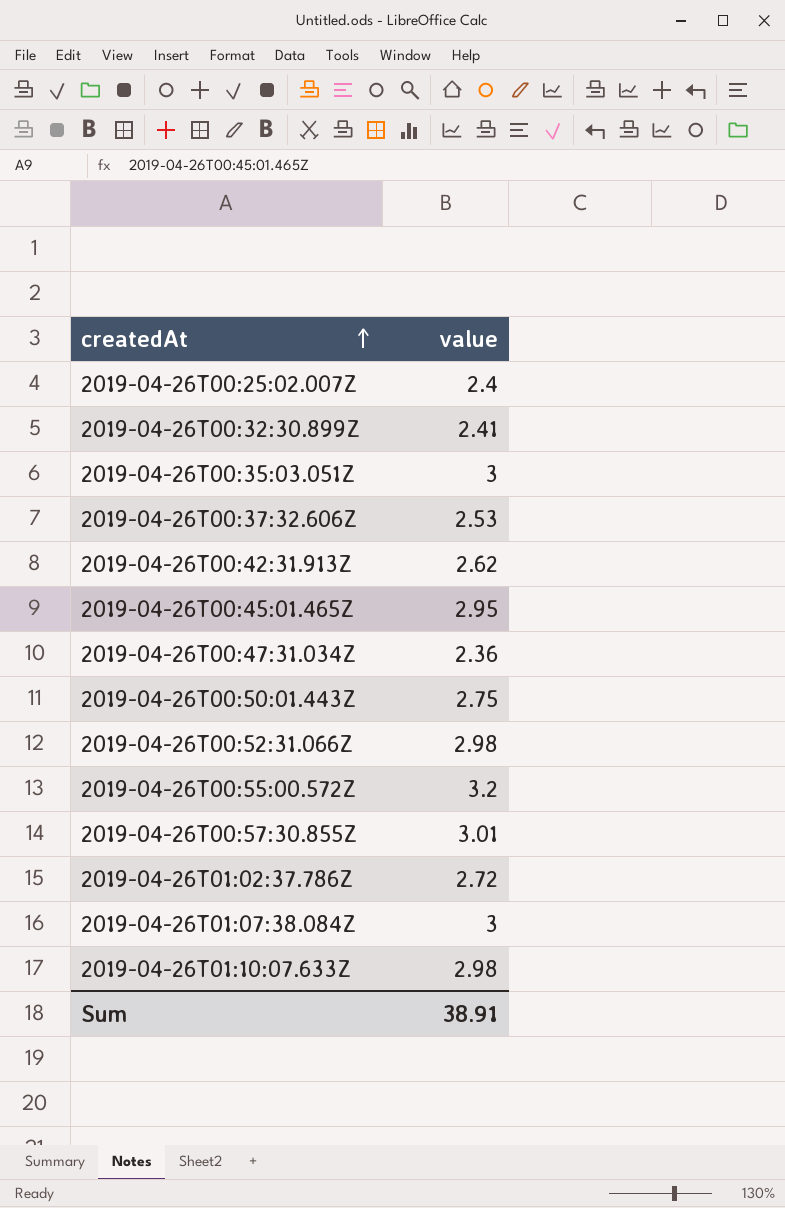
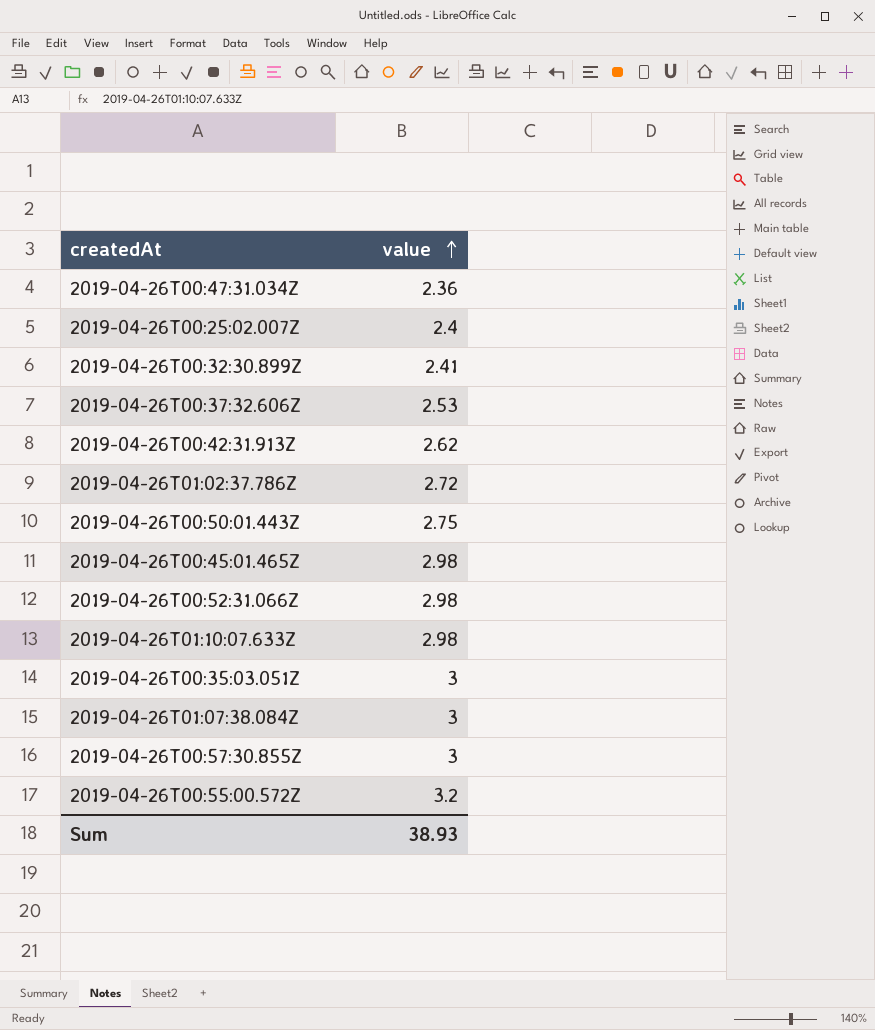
row order: createdAt ascending -> value ascending
2019-04-26T00:45:01.465Z | value: 2.95 -> 2.98
2019-04-26T00:57:30.855Z | value: 3.01 -> 3
Sum | value: 38.91 -> 38.93

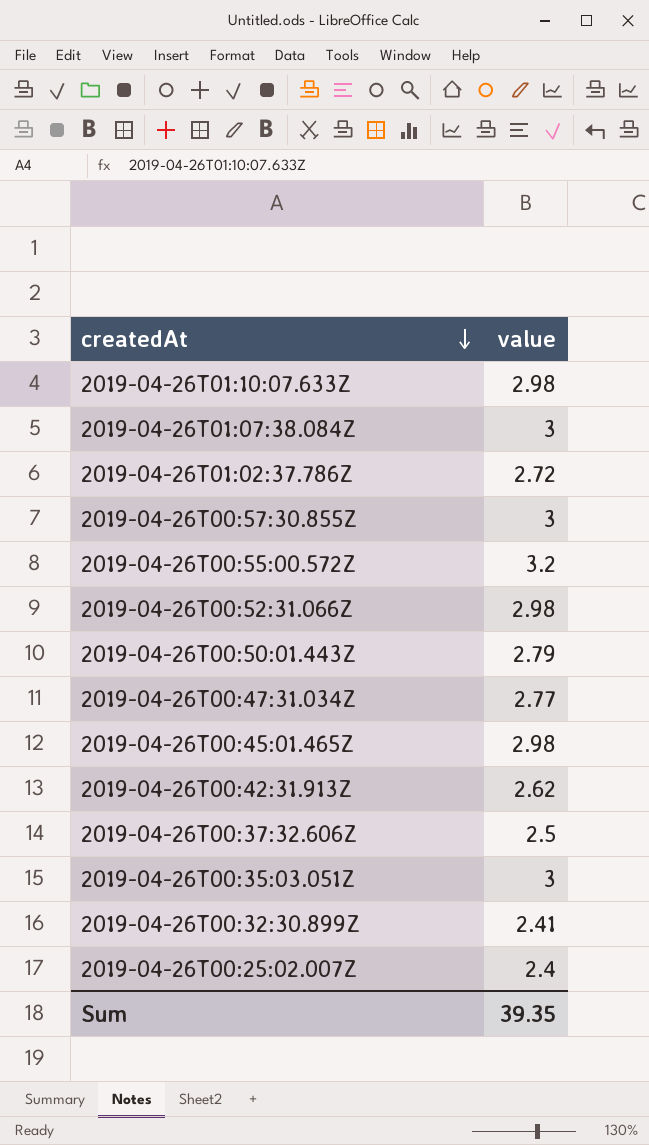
row order: value ascending -> createdAt descending
2019-04-26T00:50:01.443Z | value: 2.75 -> 2.79
2019-04-26T00:47:31.034Z | value: 2.36 -> 2.77
2019-04-26T00:37:32.606Z | value: 2.53 -> 2.5
Sum | value: 38.93 -> 39.35

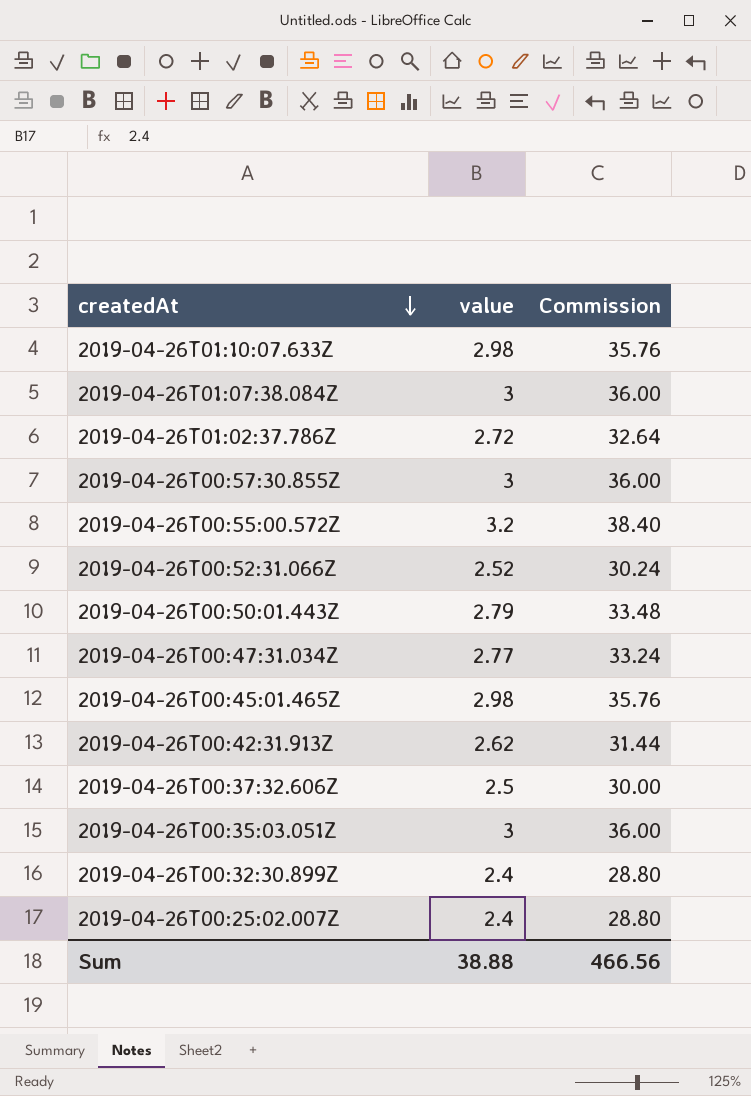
column Commission | formula: none -> [value] * 12
2019-04-26T00:52:31.066Z | value: 2.98 -> 2.52
2019-04-26T00:32:30.899Z | value: 2.41 -> 2.4
Sum | value: 39.35 -> 38.88

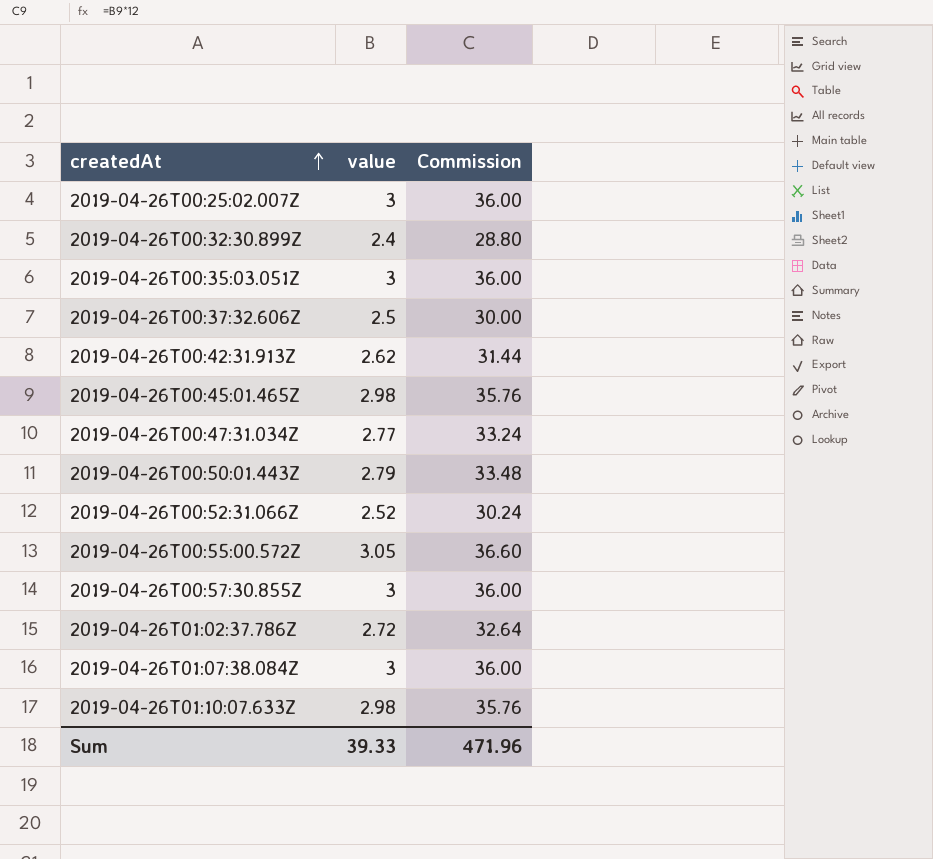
row order: createdAt descending -> createdAt ascending
2019-04-26T00:25:02.007Z | value: 2.4 -> 3
2019-04-26T00:25:02.007Z | Commission: 28.80 -> 36.00
2019-04-26T00:55:00.572Z | value: 3.2 -> 3.05
2019-04-26T00:55:00.572Z | Commission: 38.40 -> 36.60
Sum | value: 38.88 -> 39.33
Sum | Commission: 466.56 -> 471.96

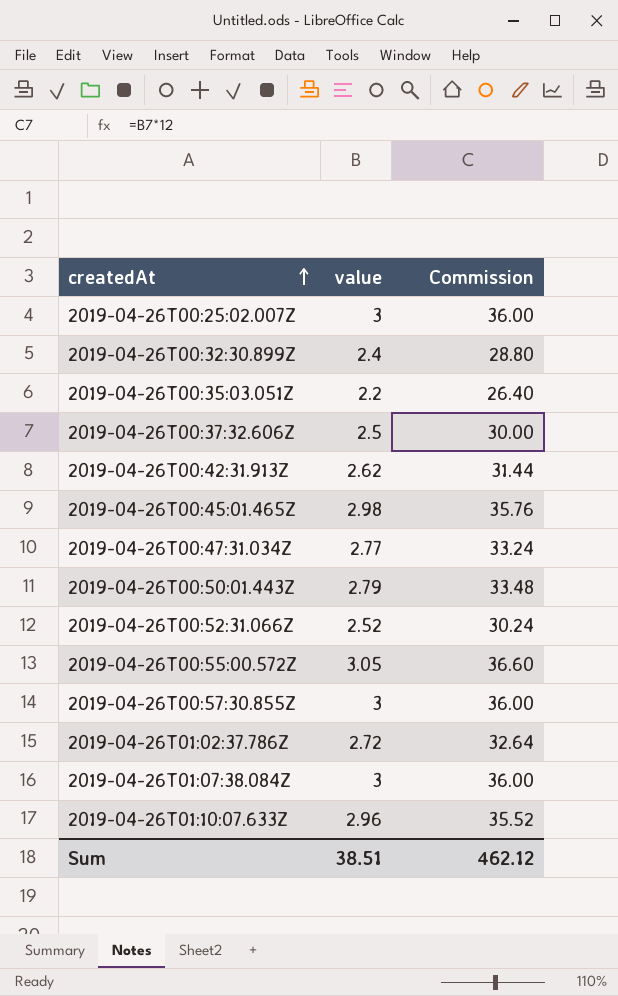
2019-04-26T00:35:03.051Z | value: 3 -> 2.2
2019-04-26T00:35:03.051Z | Commission: 36.00 -> 26.40
2019-04-26T01:10:07.633Z | value: 2.98 -> 2.96
2019-04-26T01:10:07.633Z | Commission: 35.76 -> 35.52
Sum | value: 39.33 -> 38.51
Sum | Commission: 471.96 -> 462.12

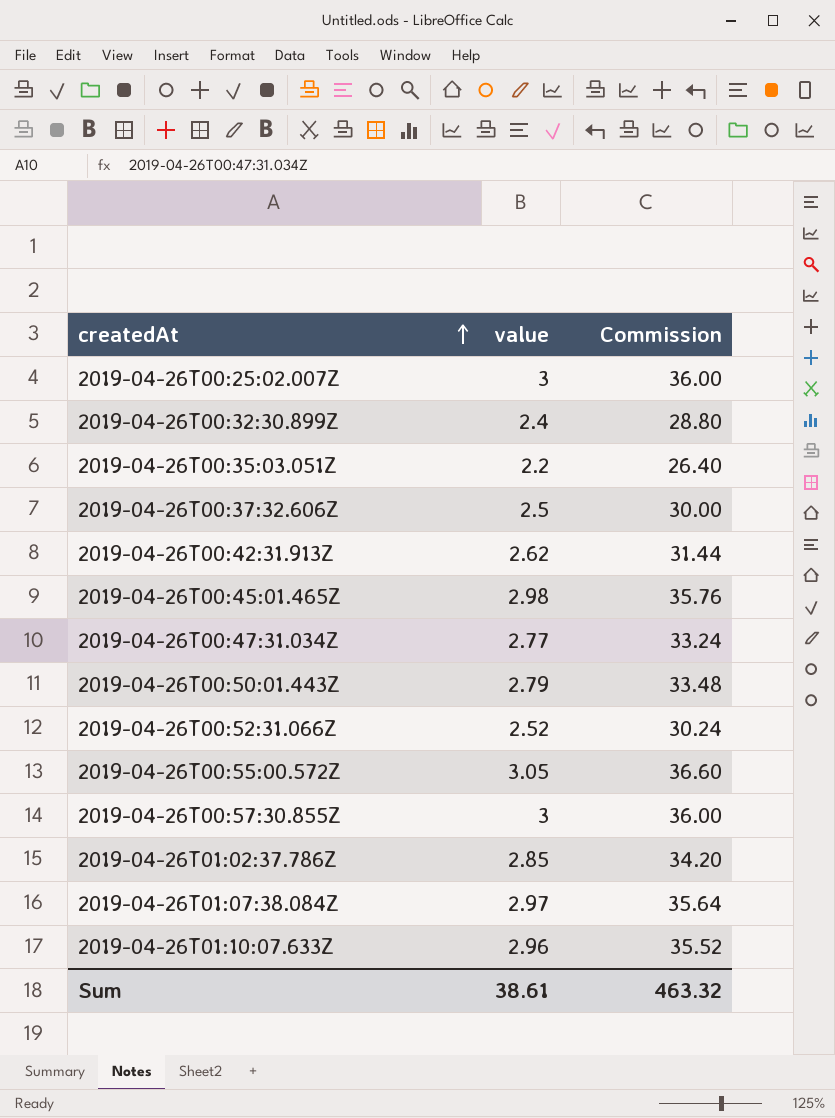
2019-04-26T01:02:37.786Z | value: 2.72 -> 2.85
2019-04-26T01:02:37.786Z | Commission: 32.64 -> 34.20
2019-04-26T01:07:38.084Z | value: 3 -> 2.97
2019-04-26T01:07:38.084Z | Commission: 36.00 -> 35.64
Sum | value: 38.51 -> 38.61
Sum | Commission: 462.12 -> 463.32

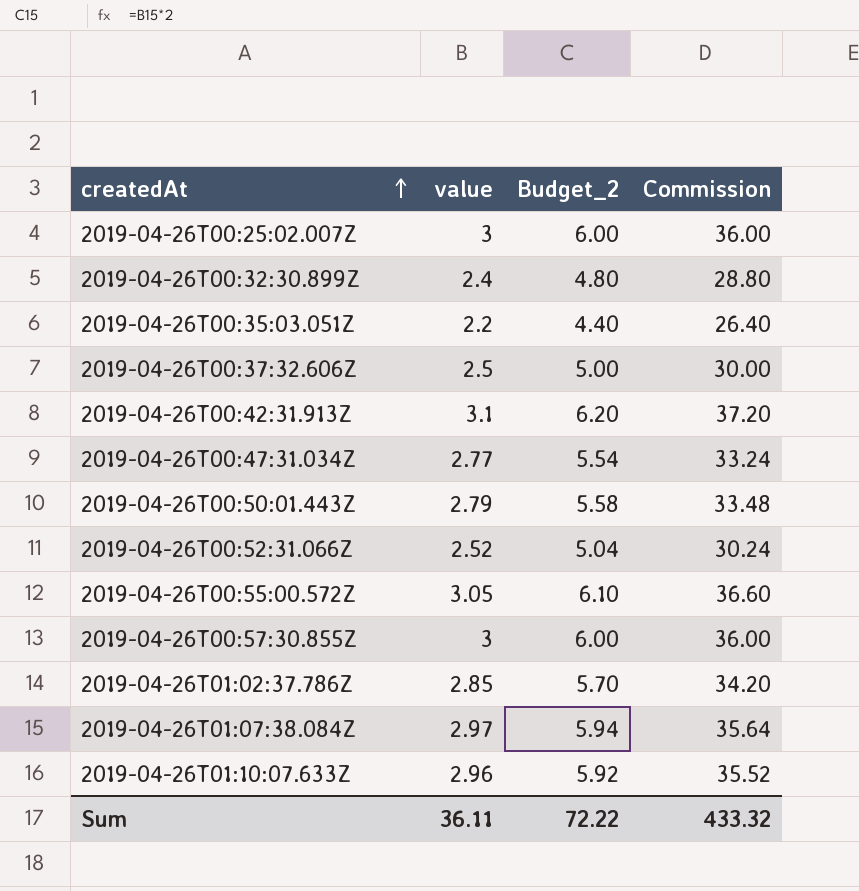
column Budget_2 | formula: none -> [value] * 2
row 2019-04-26T00:45:01.465Z: 2.98 | 35.76 -> none
2019-04-26T00:42:31.913Z | value: 2.62 -> 3.1
2019-04-26T00:42:31.913Z | Commission: 31.44 -> 37.20
Sum | value: 38.61 -> 36.11
Sum | Commission: 463.32 -> 433.32

